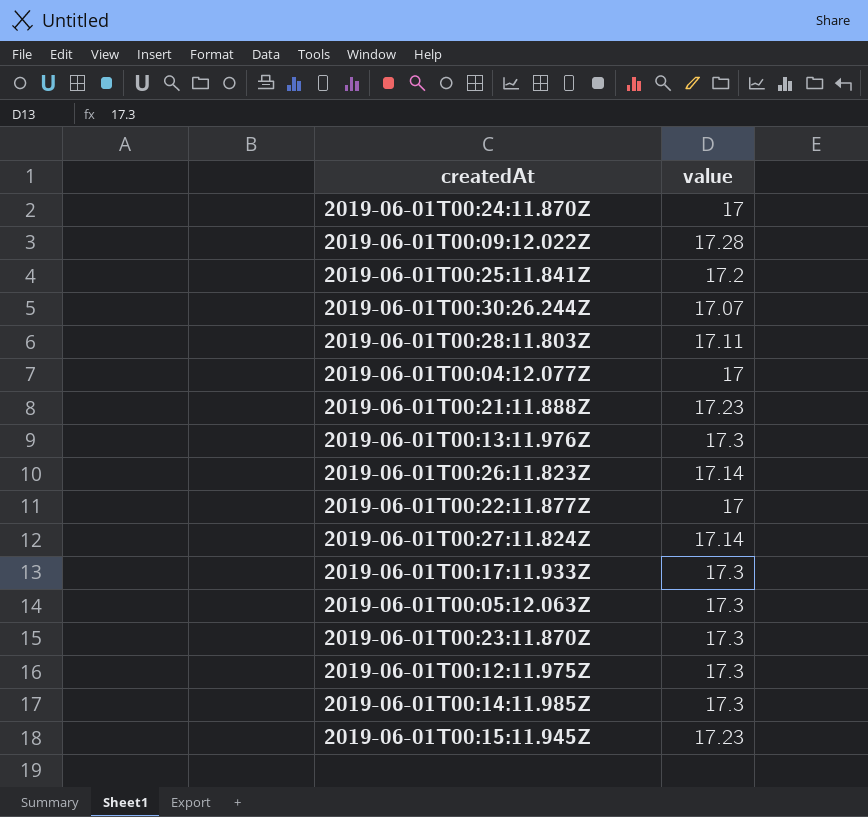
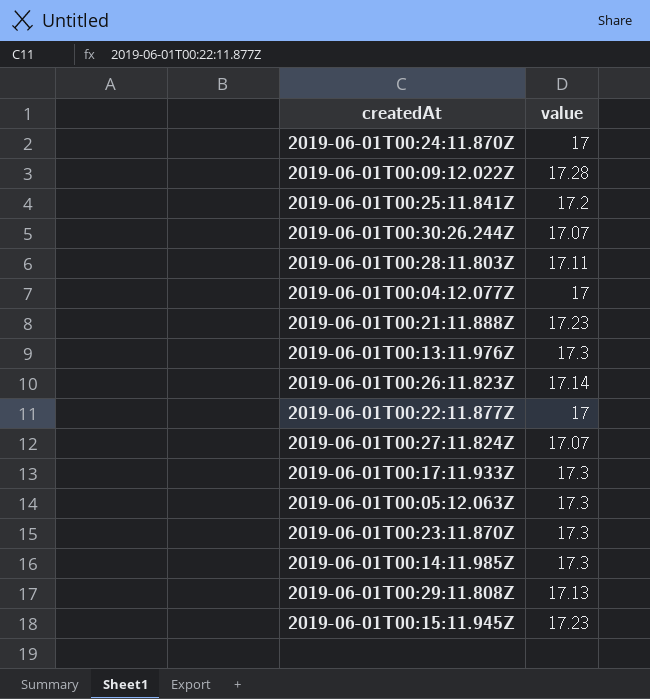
row 2019-06-01T00:12:11.975Z: 17.3 -> none
2019-06-01T00:27:11.824Z | value: 17.14 -> 17.07
row 2019-06-01T00:29:11.808Z: none -> 17.13

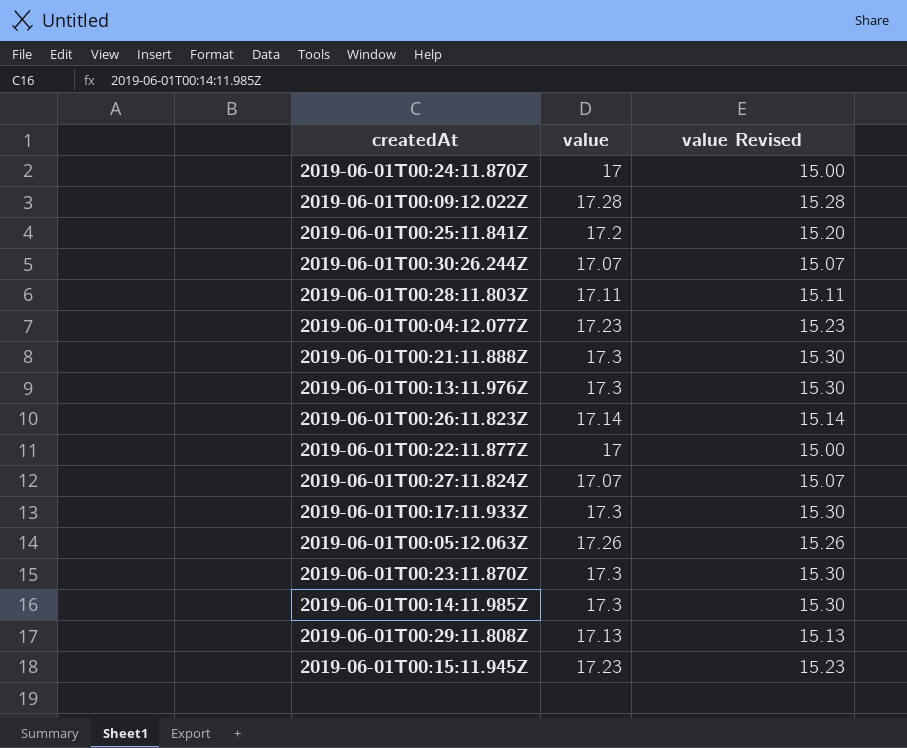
column value Revised | formula: none -> [value] - 2
2019-06-01T00:04:12.077Z | value: 17 -> 17.23
2019-06-01T00:21:11.888Z | value: 17.23 -> 17.3
2019-06-01T00:05:12.063Z | value: 17.3 -> 17.26

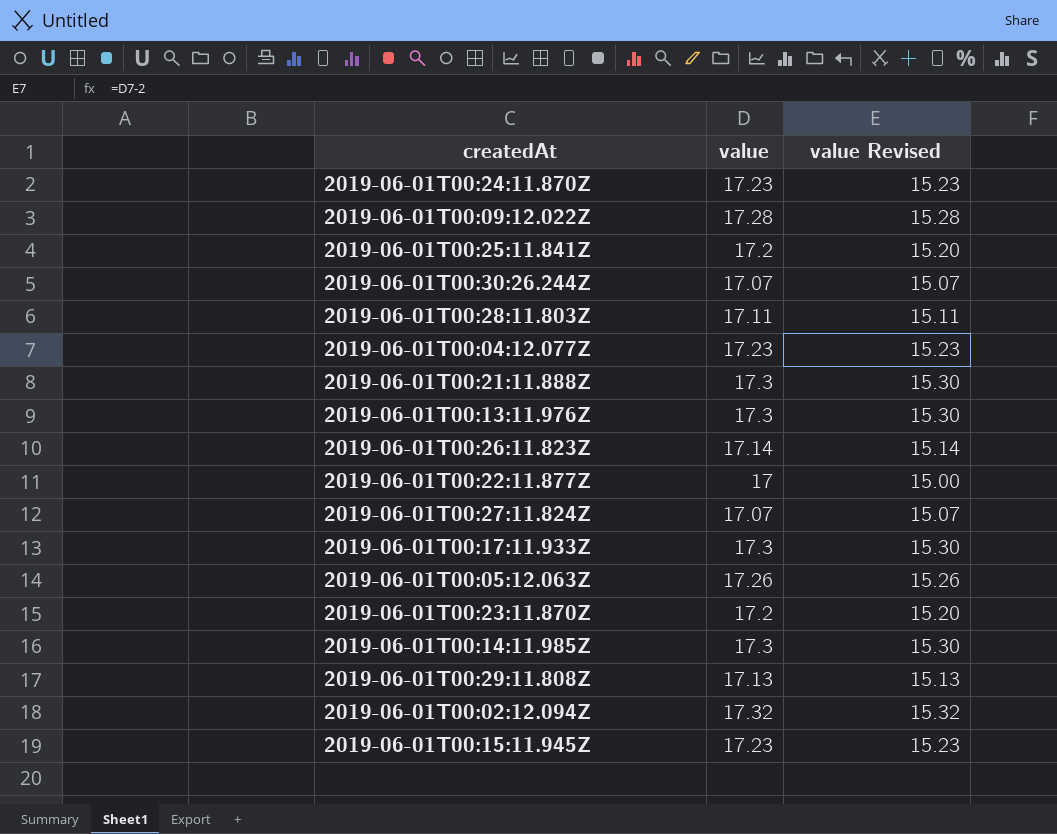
2019-06-01T00:24:11.870Z | value: 17 -> 17.23
2019-06-01T00:24:11.870Z | value Revised: 15.00 -> 15.23
2019-06-01T00:23:11.870Z | value: 17.3 -> 17.2
2019-06-01T00:23:11.870Z | value Revised: 15.30 -> 15.20
row 2019-06-01T00:02:12.094Z: none -> 17.32 | 15.32

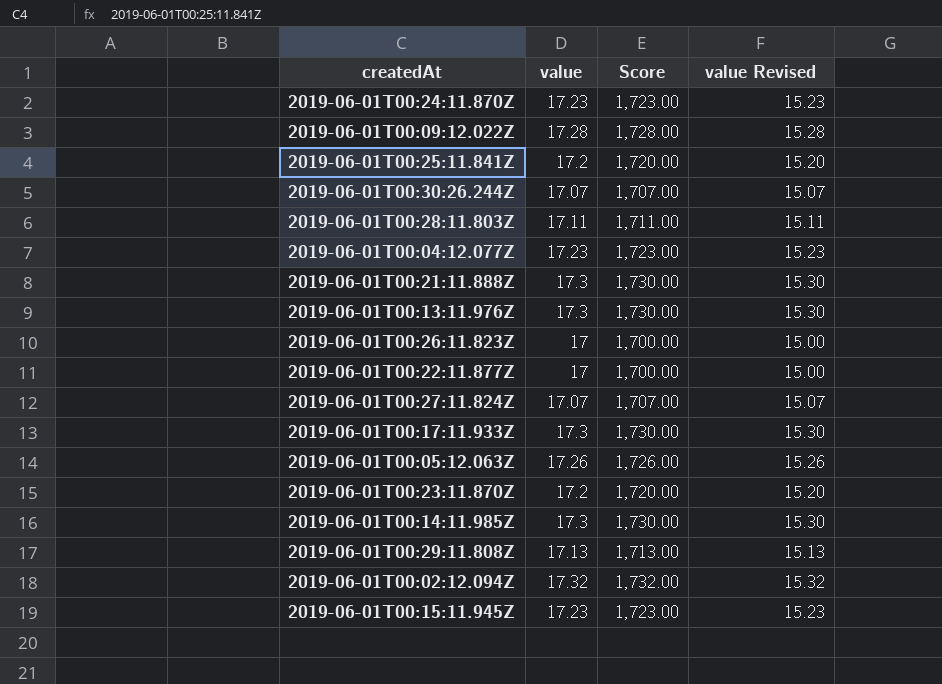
column Score | formula: none -> [value] * 100
2019-06-01T00:26:11.823Z | value: 17.14 -> 17
2019-06-01T00:26:11.823Z | value Revised: 15.14 -> 15.00

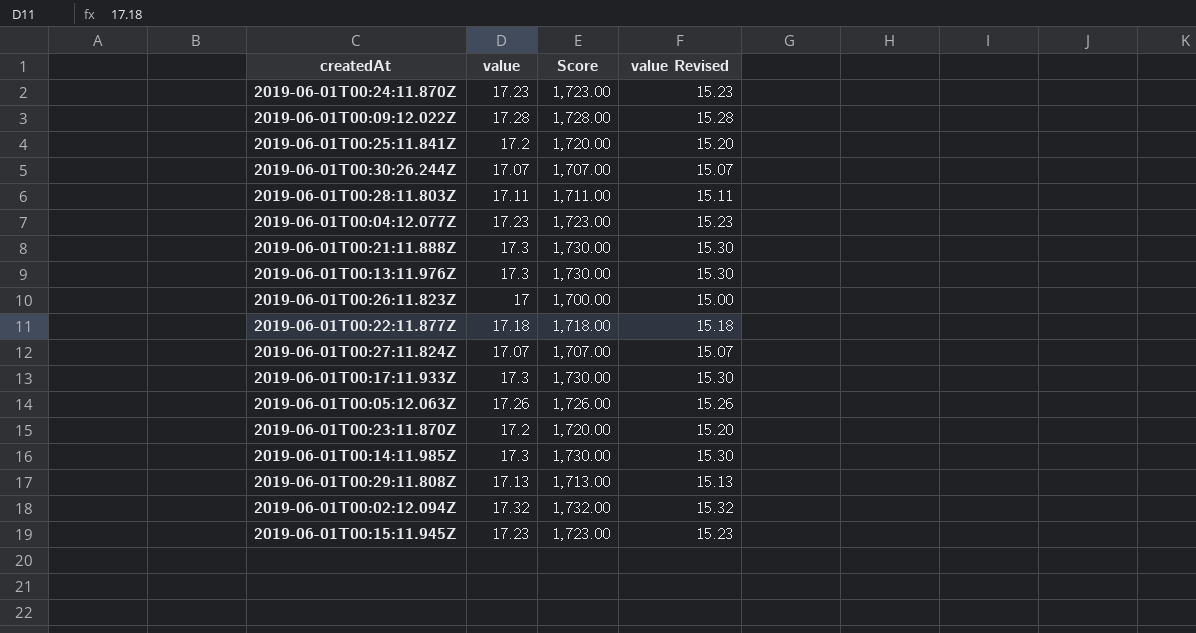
2019-06-01T00:22:11.877Z | value: 17 -> 17.18
2019-06-01T00:22:11.877Z | Score: 1,700.00 -> 1,718.00
2019-06-01T00:22:11.877Z | value Revised: 15.00 -> 15.18

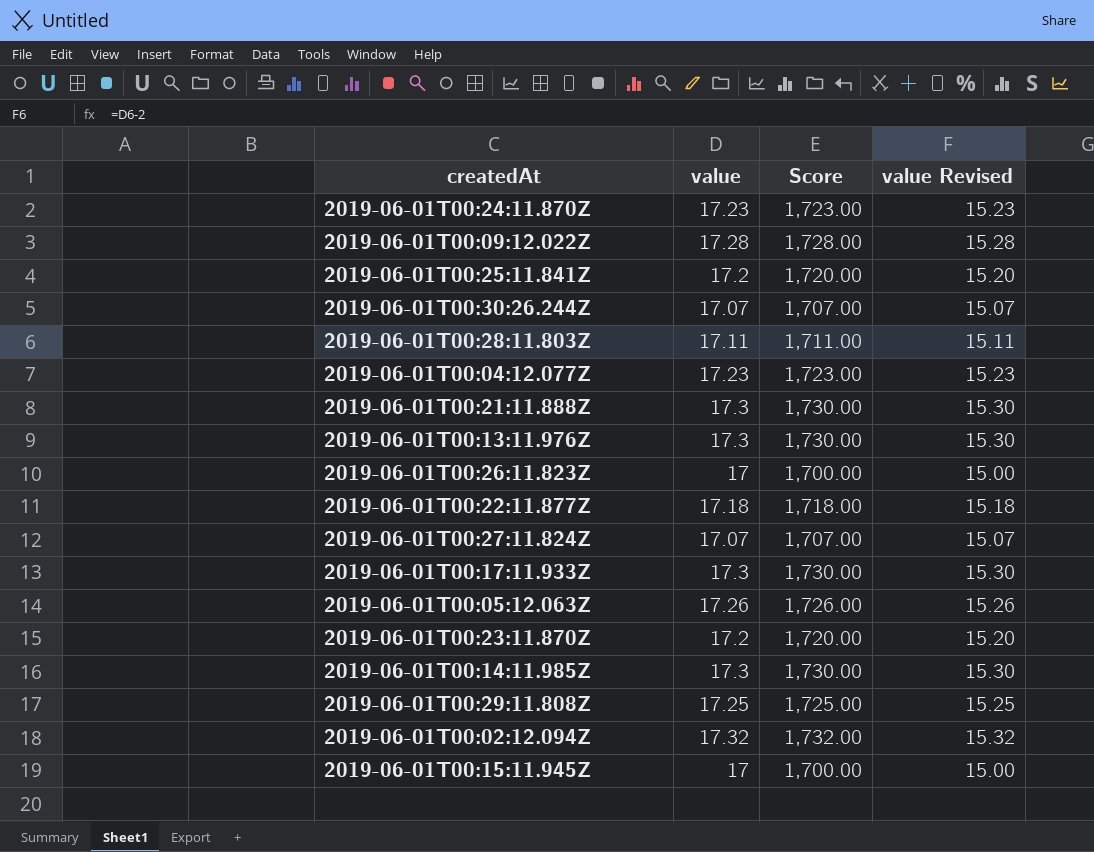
2019-06-01T00:29:11.808Z | value: 17.13 -> 17.25
2019-06-01T00:29:11.808Z | Score: 1,713.00 -> 1,725.00
2019-06-01T00:29:11.808Z | value Revised: 15.13 -> 15.25
2019-06-01T00:15:11.945Z | value: 17.23 -> 17
2019-06-01T00:15:11.945Z | Score: 1,723.00 -> 1,700.00
2019-06-01T00:15:11.945Z | value Revised: 15.23 -> 15.00

